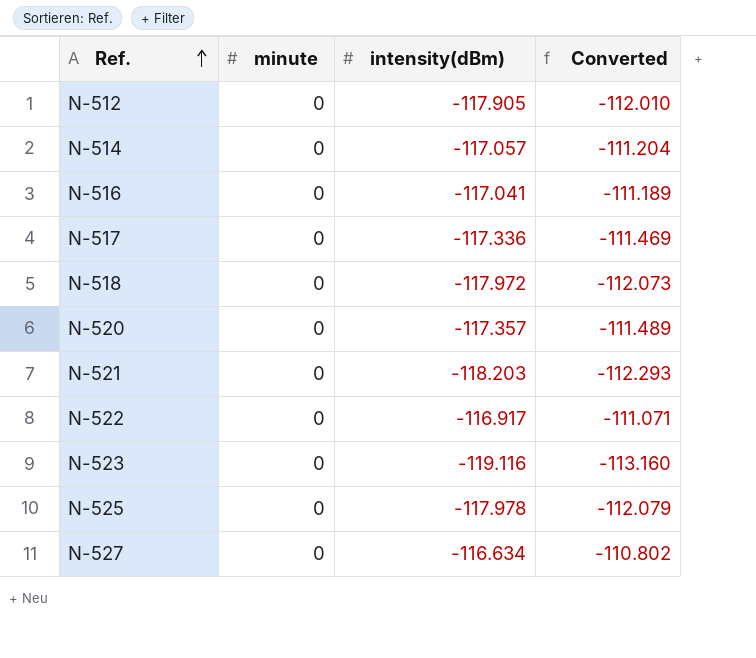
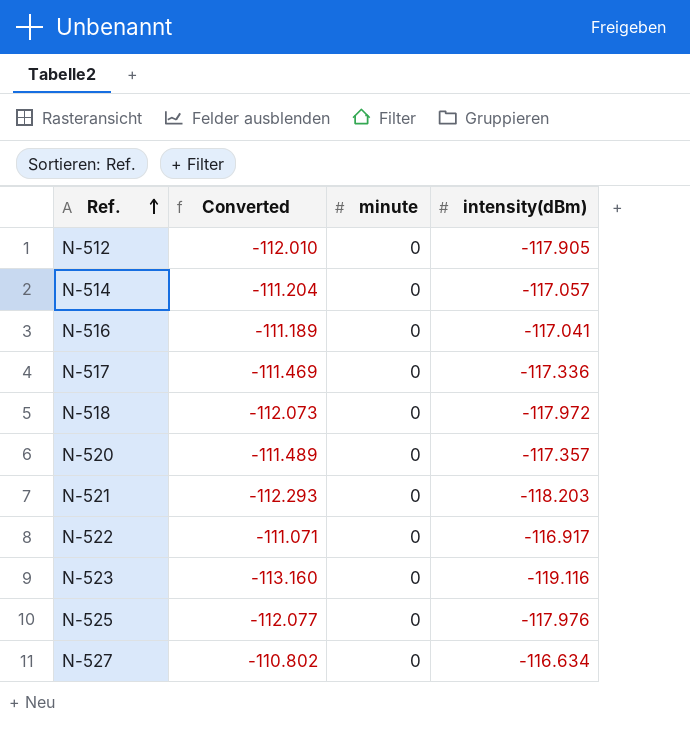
column Converted | position: 4 -> 2
N-525 | Converted: -112.079 -> -112.077
N-525 | intensity(dBm): -117.978 -> -117.976

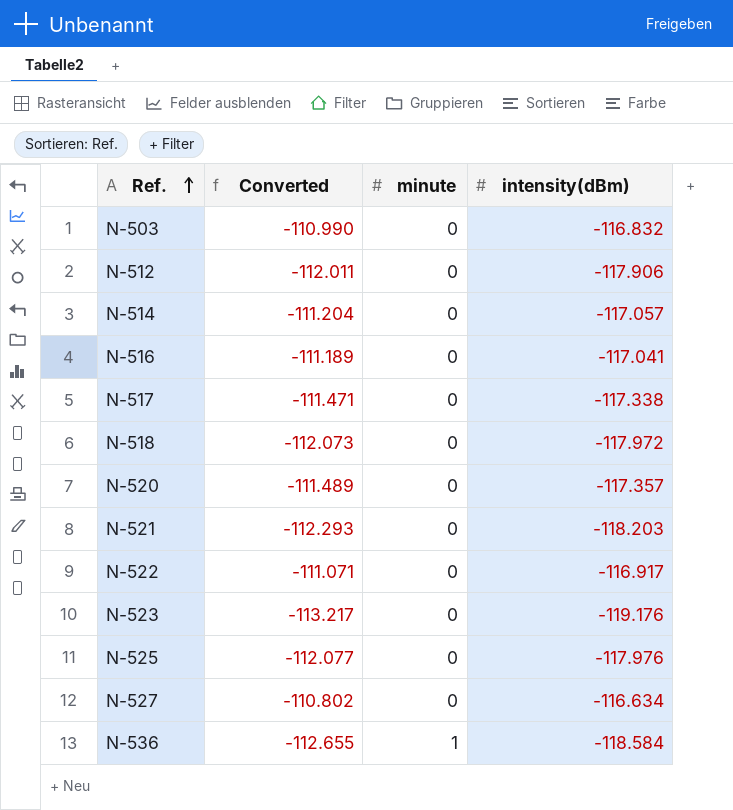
row N-503: none -> -110.990 | 0 | -116.832
N-512 | Converted: -112.010 -> -112.011
N-512 | intensity(dBm): -117.905 -> -117.906
N-517 | Converted: -111.469 -> -111.471
N-517 | intensity(dBm): -117.336 -> -117.338
N-523 | Converted: -113.160 -> -113.217
N-523 | intensity(dBm): -119.116 -> -119.176
row N-536: none -> -112.655 | 1 | -118.584

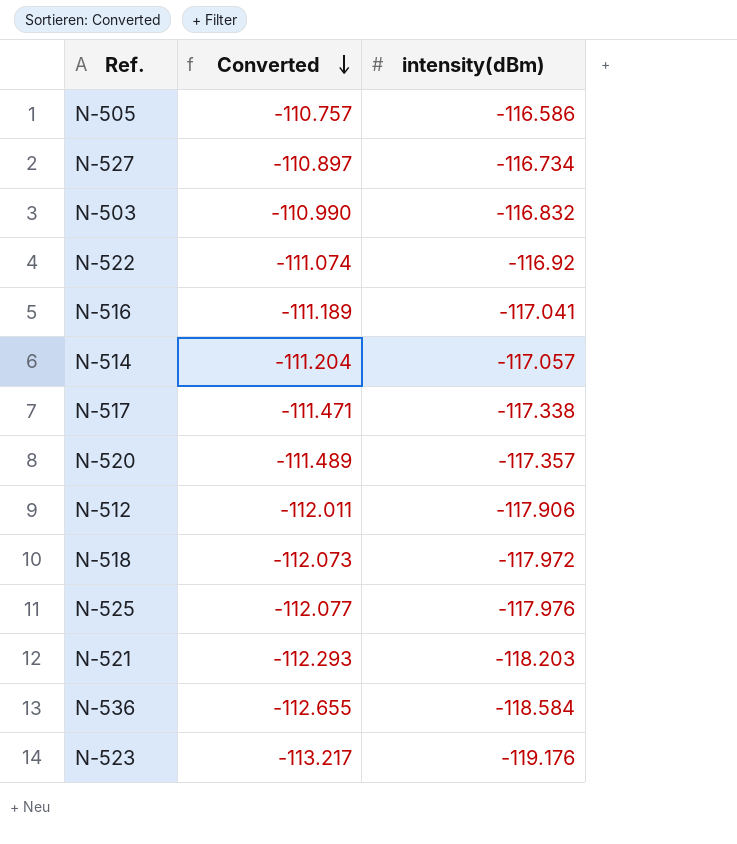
row order: Ref. ascending -> Converted descending
column minute | position: 3 -> none
row N-505: none -> -110.757 | -116.586
N-527 | Converted: -110.802 -> -110.897
N-527 | intensity(dBm): -116.634 -> -116.734
N-522 | Converted: -111.071 -> -111.074
N-522 | intensity(dBm): -116.917 -> -116.92

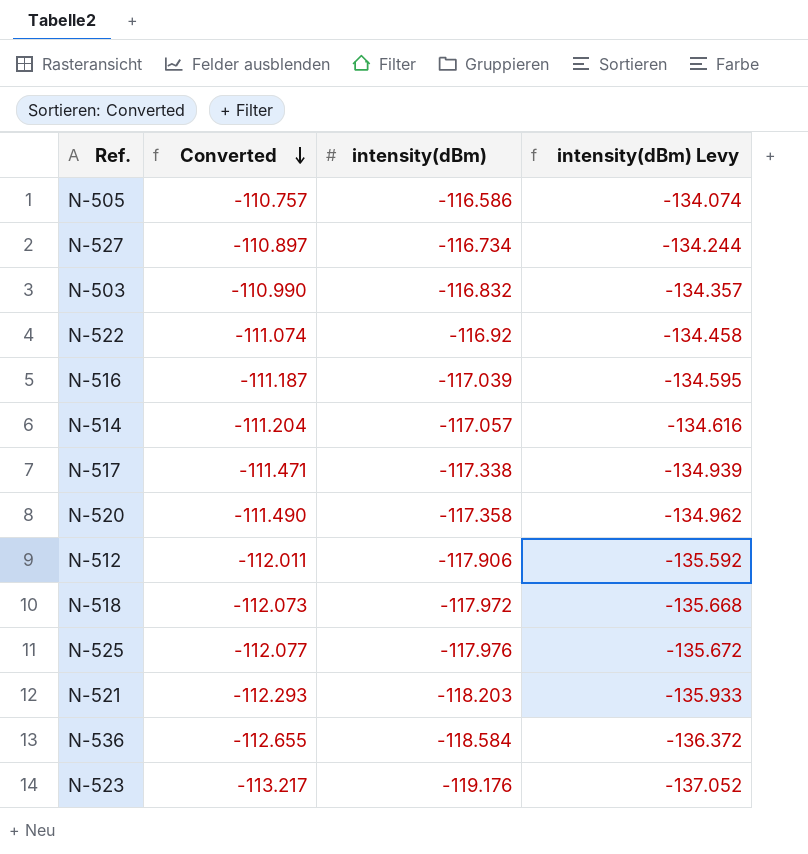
column intensity(dBm) Levy | formula: none -> [intensity(dBm)] * 1.15
N-516 | Converted: -111.189 -> -111.187
N-516 | intensity(dBm): -117.041 -> -117.039
N-520 | Converted: -111.489 -> -111.490
N-520 | intensity(dBm): -117.357 -> -117.358

